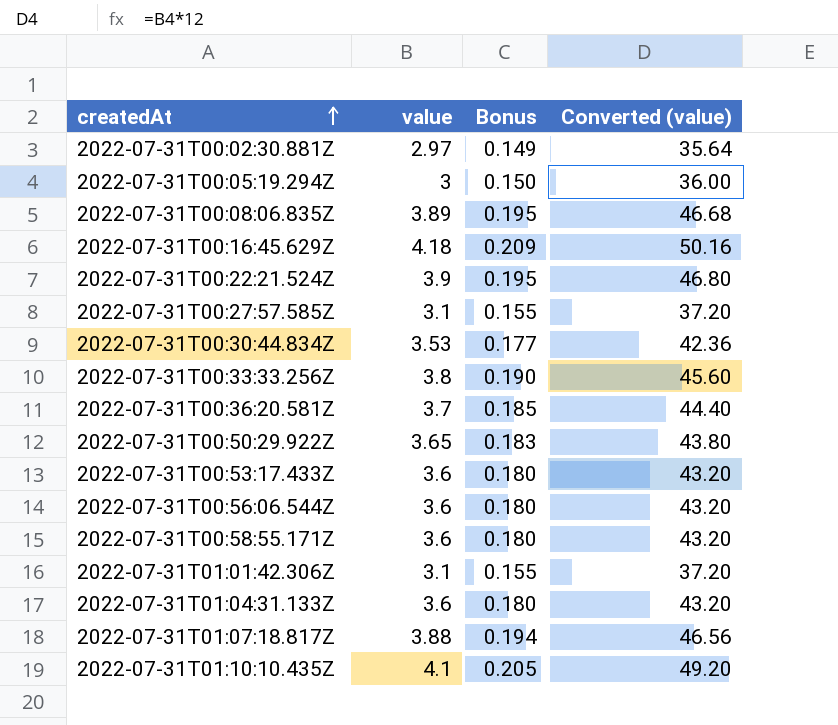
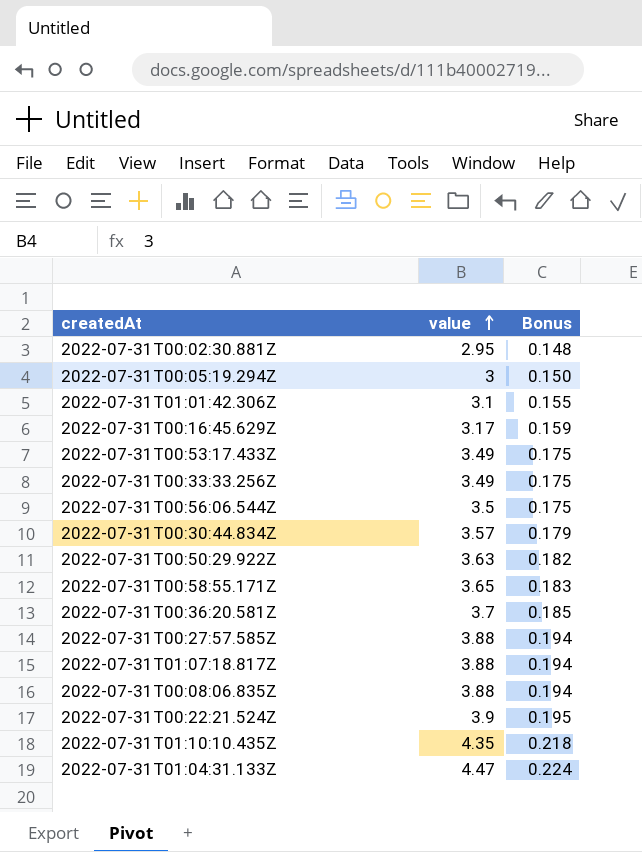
row order: createdAt ascending -> value ascending
column Converted (value) | formula: [value] * 12 -> none
2022-07-31T00:02:30.881Z | value: 2.97 -> 2.95
2022-07-31T00:02:30.881Z | Bonus: 0.149 -> 0.148
2022-07-31T00:16:45.629Z | value: 4.18 -> 3.17
2022-07-31T00:16:45.629Z | Bonus: 0.209 -> 0.159
2022-07-31T00:53:17.433Z | value: 3.6 -> 3.49
2022-07-31T00:53:17.433Z | Bonus: 0.180 -> 0.175
2022-07-31T00:33:33.256Z | value: 3.8 -> 3.49
2022-07-31T00:33:33.256Z | Bonus: 0.190 -> 0.175
2022-07-31T00:56:06.544Z | value: 3.6 -> 3.5
2022-07-31T00:56:06.544Z | Bonus: 0.180 -> 0.175
2022-07-31T00:30:44.834Z | value: 3.53 -> 3.57
2022-07-31T00:30:44.834Z | Bonus: 0.177 -> 0.179
2022-07-31T00:50:29.922Z | value: 3.65 -> 3.63
2022-07-31T00:50:29.922Z | Bonus: 0.183 -> 0.182
2022-07-31T00:58:55.171Z | value: 3.6 -> 3.65
2022-07-31T00:58:55.171Z | Bonus: 0.180 -> 0.183
2022-07-31T00:27:57.585Z | value: 3.1 -> 3.88
2022-07-31T00:27:57.585Z | Bonus: 0.155 -> 0.194
2022-07-31T00:08:06.835Z | value: 3.89 -> 3.88
2022-07-31T00:08:06.835Z | Bonus: 0.195 -> 0.194
2022-07-31T01:10:10.435Z | value: 4.1 -> 4.35
2022-07-31T01:10:10.435Z | Bonus: 0.205 -> 0.218
2022-07-31T01:04:31.133Z | value: 3.6 -> 4.47
2022-07-31T01:04:31.133Z | Bonus: 0.180 -> 0.224

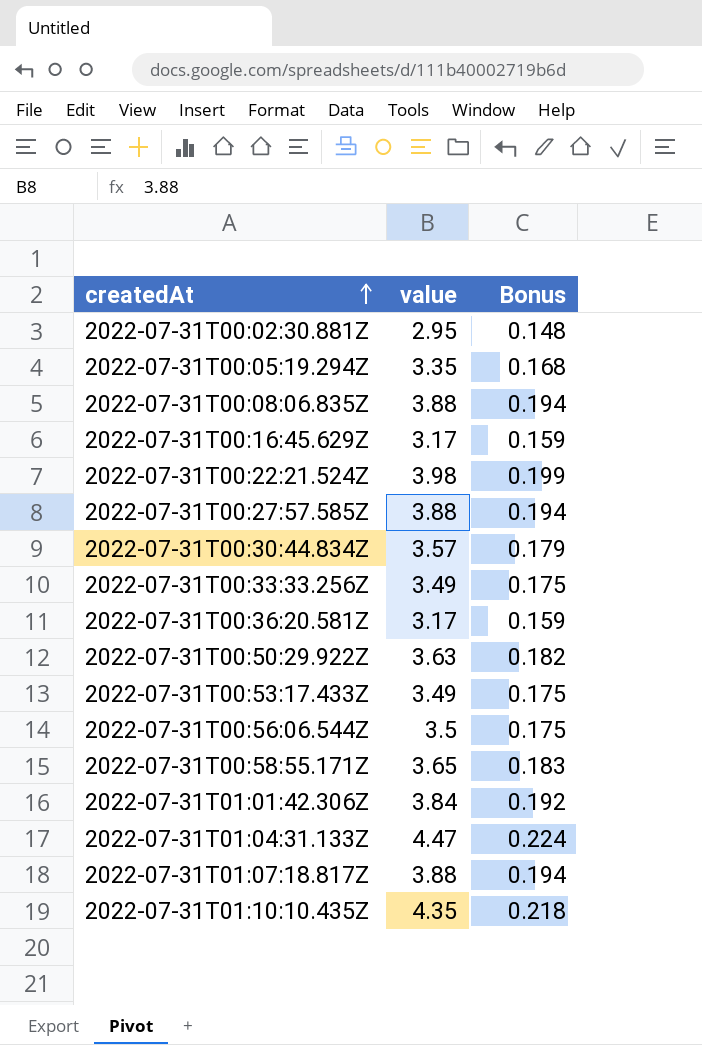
row order: value ascending -> createdAt ascending
2022-07-31T00:05:19.294Z | value: 3 -> 3.35
2022-07-31T00:05:19.294Z | Bonus: 0.150 -> 0.168
2022-07-31T00:22:21.524Z | value: 3.9 -> 3.98
2022-07-31T00:22:21.524Z | Bonus: 0.195 -> 0.199
2022-07-31T00:36:20.581Z | value: 3.7 -> 3.17
2022-07-31T00:36:20.581Z | Bonus: 0.185 -> 0.159
2022-07-31T01:01:42.306Z | value: 3.1 -> 3.84
2022-07-31T01:01:42.306Z | Bonus: 0.155 -> 0.192

